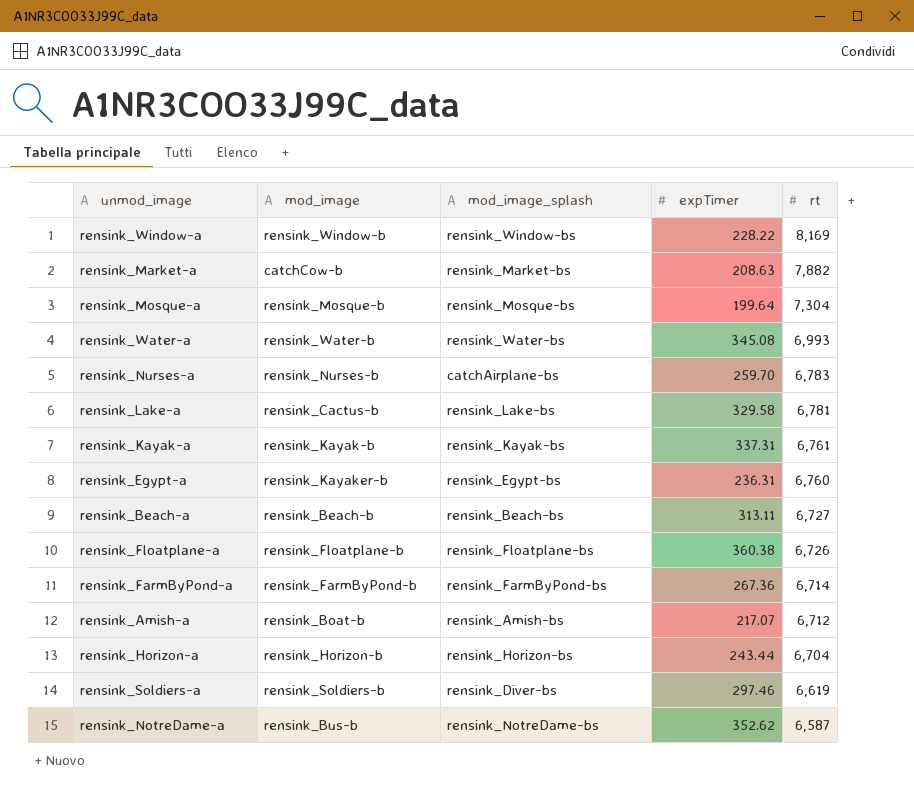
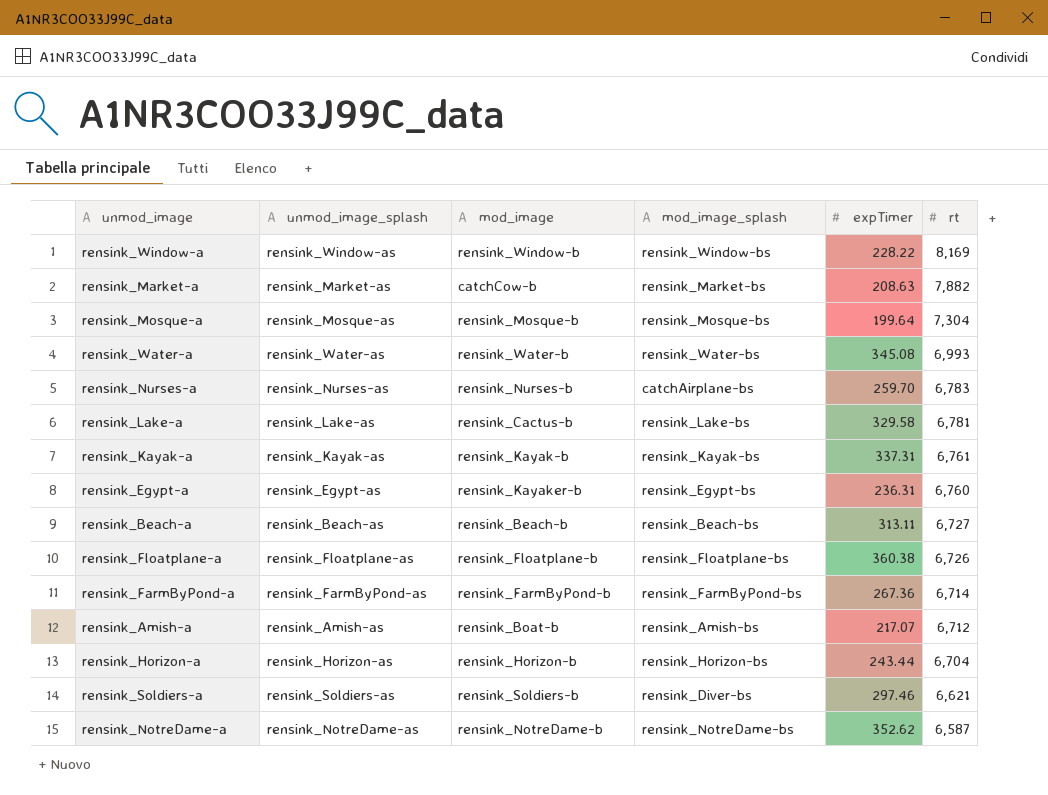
column unmod_image_splash | position: none -> 2
rensink_Soldiers-a | rt: 6,619 -> 6,621
rensink_NotreDame-a | mod_image: rensink_Bus-b -> rensink_NotreDame-b

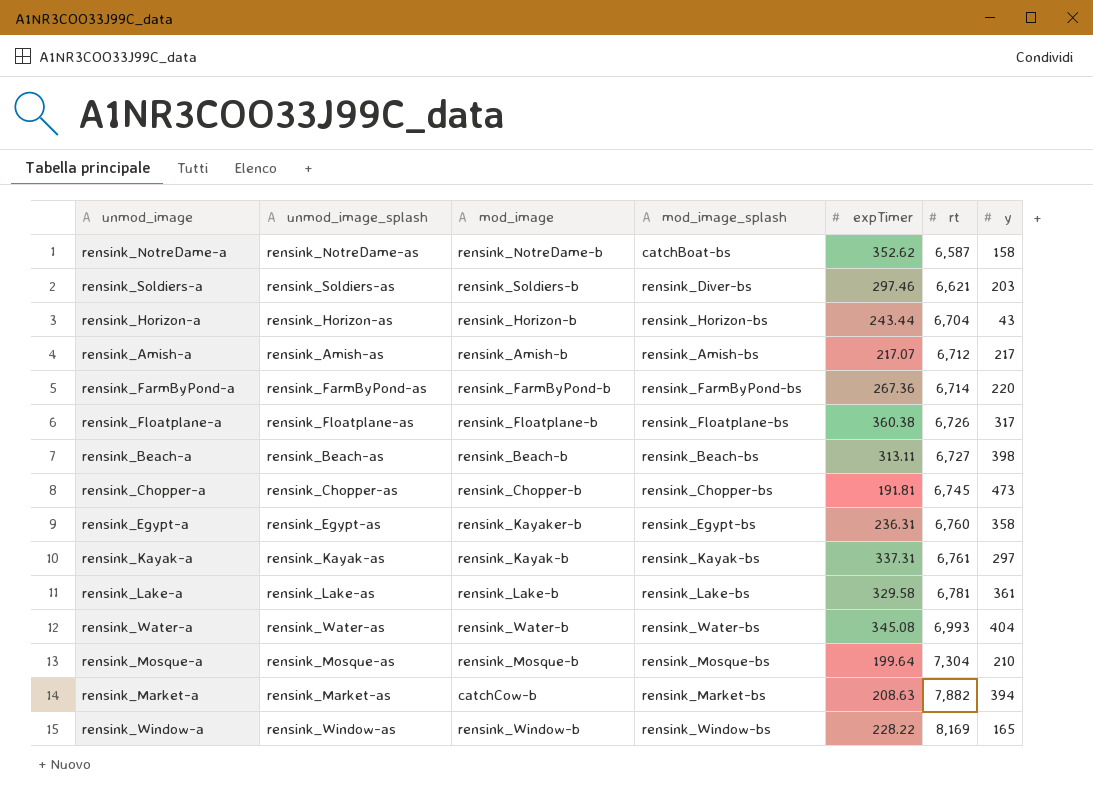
row order: rt descending -> rt ascending
column y | position: none -> 7
row rensink_Nurses-a: rensink_Nurses-as | rensink_Nurses-b | catchAirplane-bs | 259.70 | 6,783 -> none
rensink_NotreDame-a | mod_image_splash: rensink_NotreDame-bs -> catchBoat-bs
rensink_Amish-a | mod_image: rensink_Boat-b -> rensink_Amish-b
row rensink_Chopper-a: none -> rensink_Chopper-as | rensink_Chopper-b | rensink_Chopper-bs | 191.81 | 6,745 | 473
rensink_Lake-a | mod_image: rensink_Cactus-b -> rensink_Lake-b

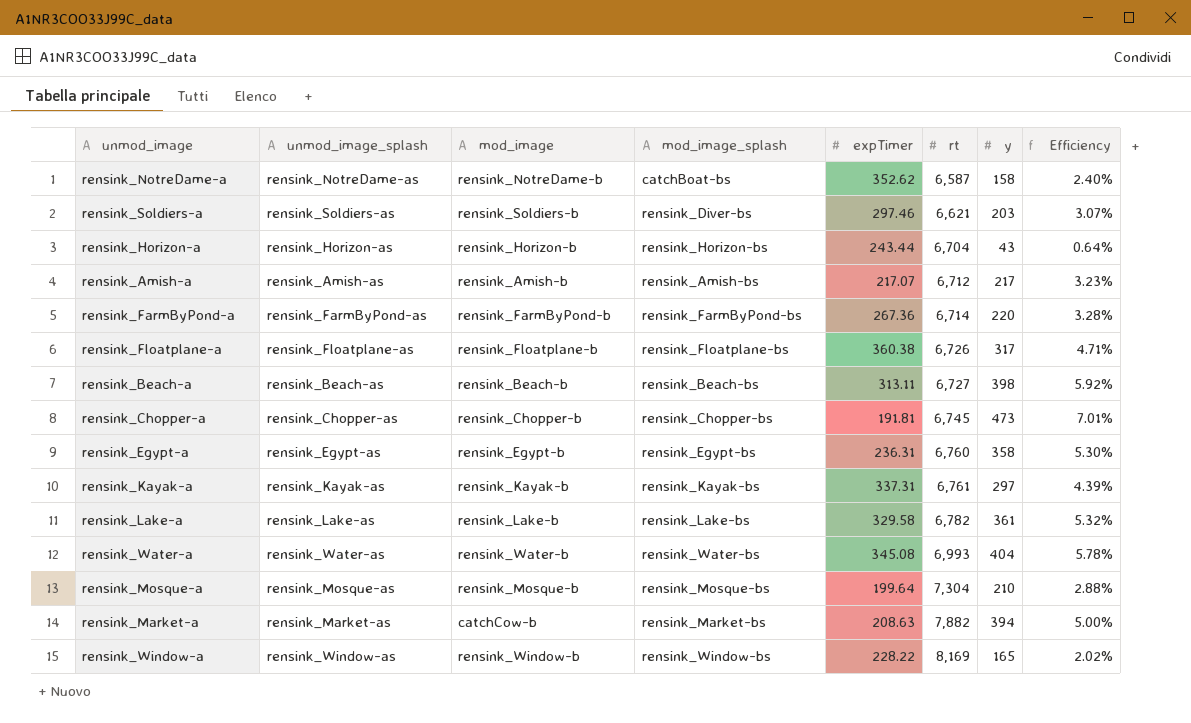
column Efficiency | formula: none -> [y] / [rt]
rensink_Egypt-a | mod_image: rensink_Kayaker-b -> rensink_Egypt-b
rensink_Lake-a | rt: 6,781 -> 6,782

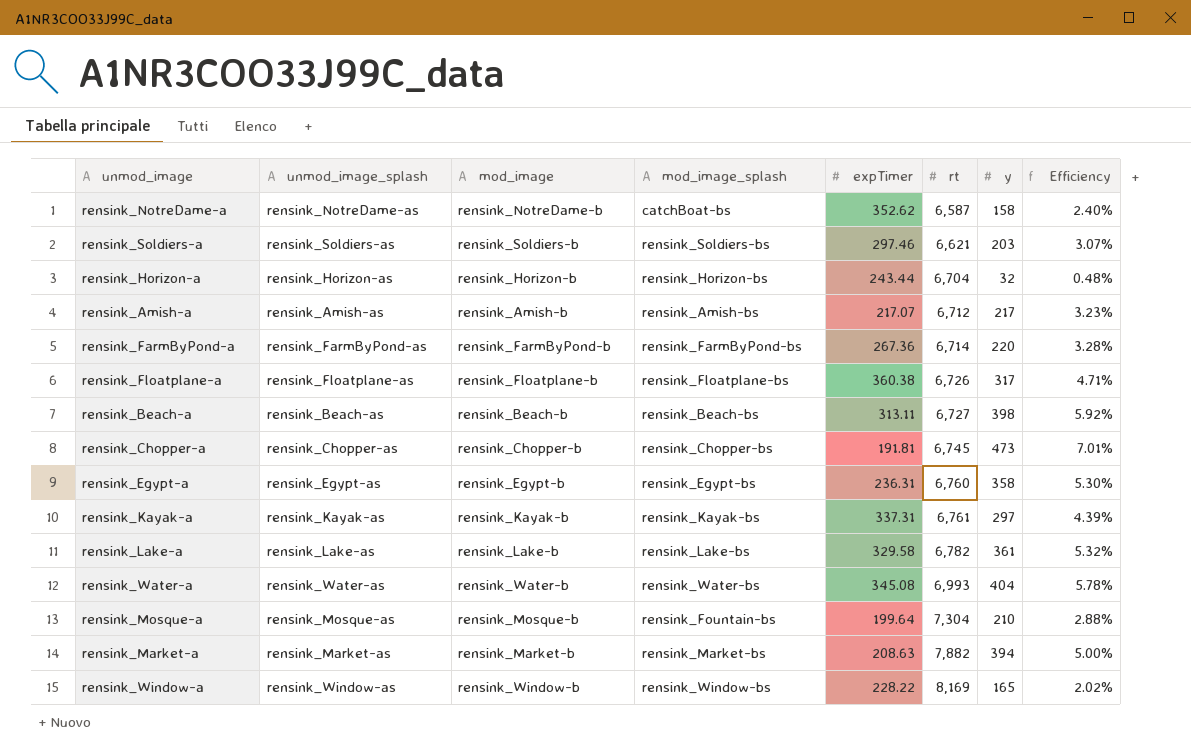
rensink_Soldiers-a | mod_image_splash: rensink_Diver-bs -> rensink_Soldiers-bs
rensink_Horizon-a | y: 43 -> 32
rensink_Horizon-a | Efficiency: 0.64% -> 0.48%
rensink_Mosque-a | mod_image_splash: rensink_Mosque-bs -> rensink_Fountain-bs
rensink_Market-a | mod_image: catchCow-b -> rensink_Market-b

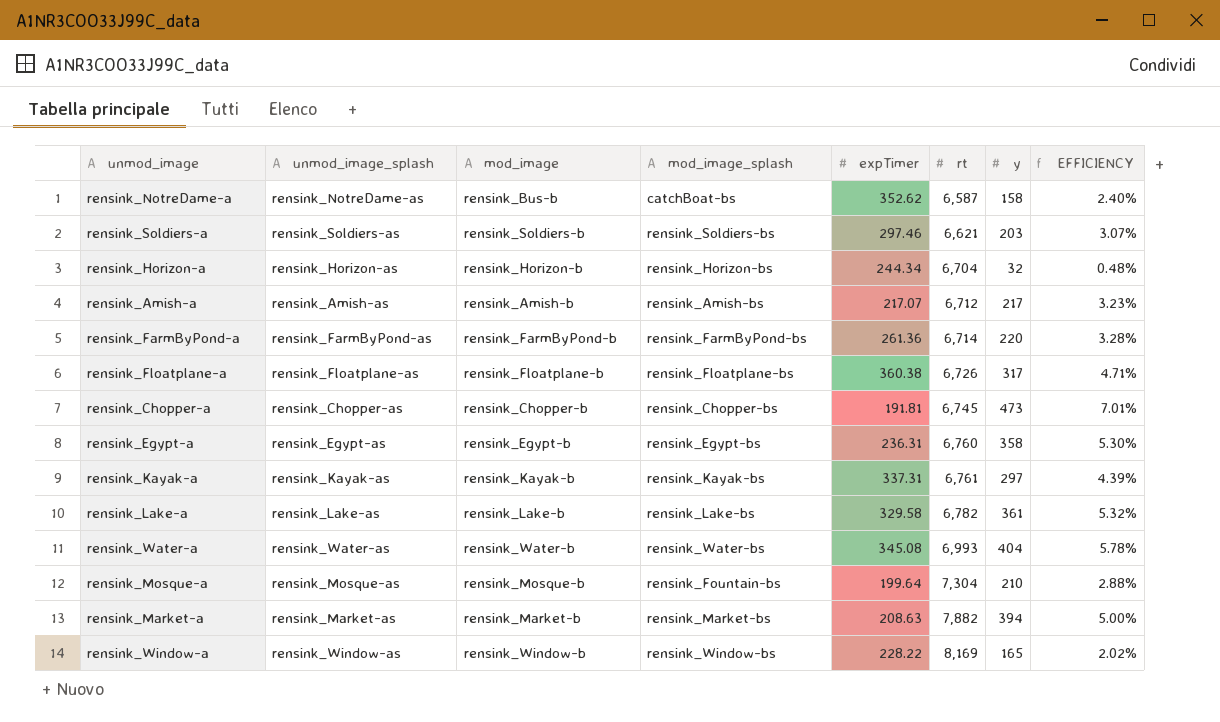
column name: Efficiency -> EFFICIENCY
row rensink_Beach-a: rensink_Beach-as | rensink_Beach-b | rensink_Beach-bs | 313.11 | 6,727 | 398 | 5.92% -> none
rensink_NotreDame-a | mod_image: rensink_NotreDame-b -> rensink_Bus-b
rensink_Horizon-a | expTimer: 243.44 -> 244.34
rensink_FarmByPond-a | expTimer: 267.36 -> 261.36

